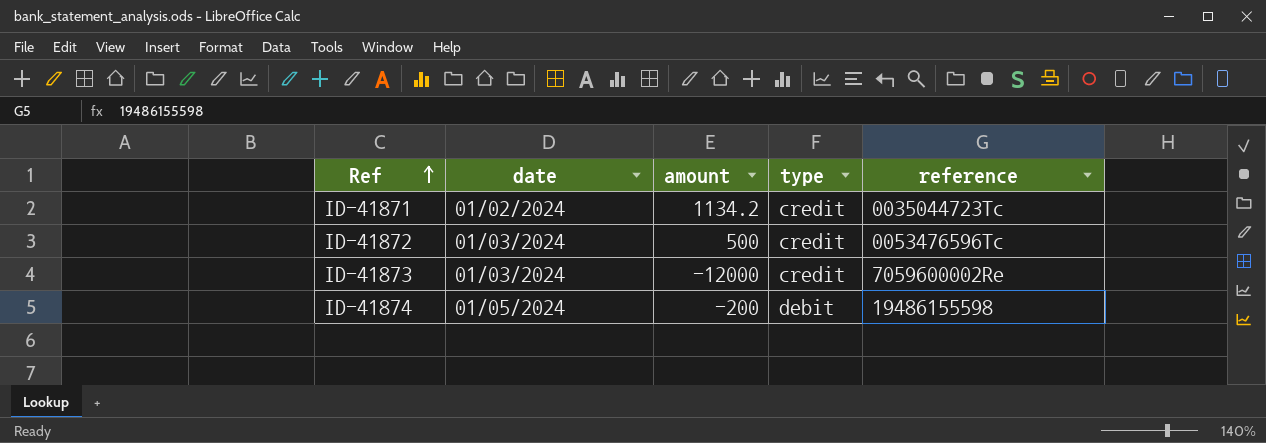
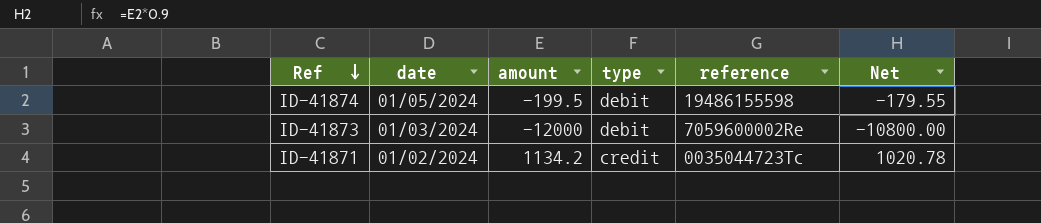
row order: Ref ascending -> Ref descending
column Net | formula: none -> [amount] * 0.9
row ID-41872: 01/03/2024 | 500 | credit | 0053476596Tc -> none
ID-41874 | amount: -200 -> -199.5
ID-41873 | type: credit -> debit

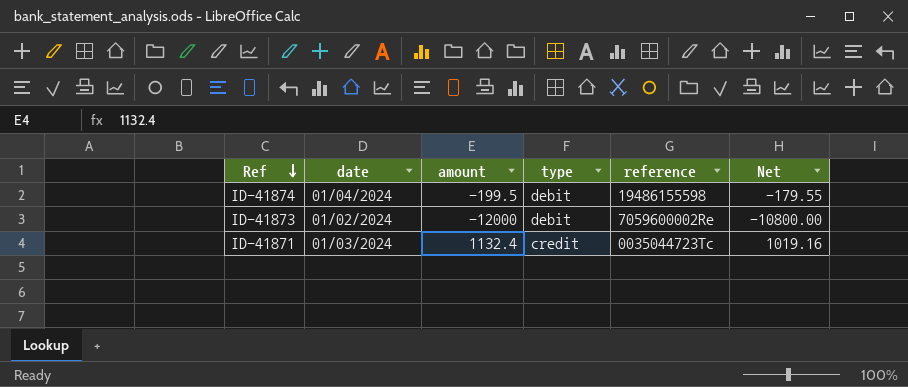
ID-41874 | date: 01/05/2024 -> 01/04/2024
ID-41873 | date: 01/03/2024 -> 01/02/2024
ID-41871 | date: 01/02/2024 -> 01/03/2024
ID-41871 | amount: 1134.2 -> 1132.4
ID-41871 | Net: 1020.78 -> 1019.16

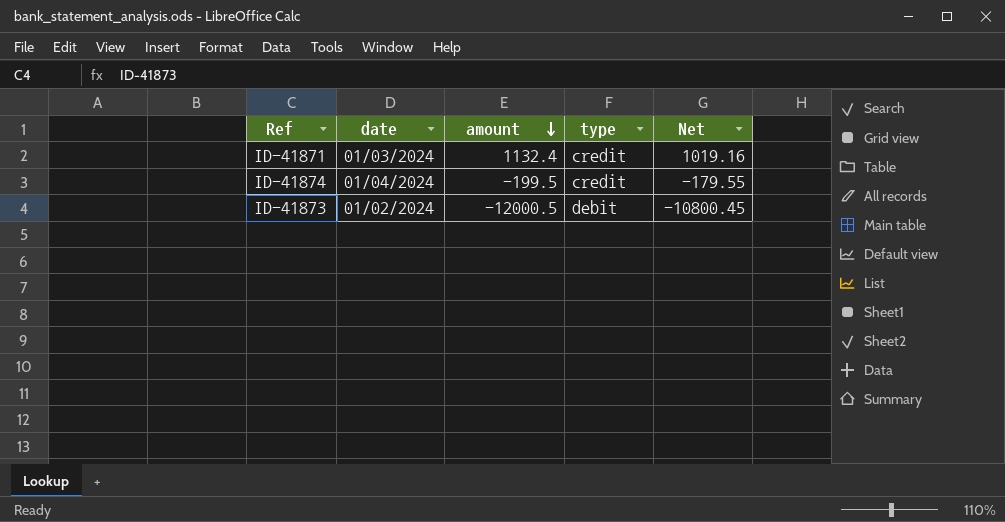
row order: Ref descending -> amount descending
column reference | position: 5 -> none
ID-41874 | type: debit -> credit
ID-41873 | amount: -12000 -> -12000.5
ID-41873 | Net: -10800.00 -> -10800.45

